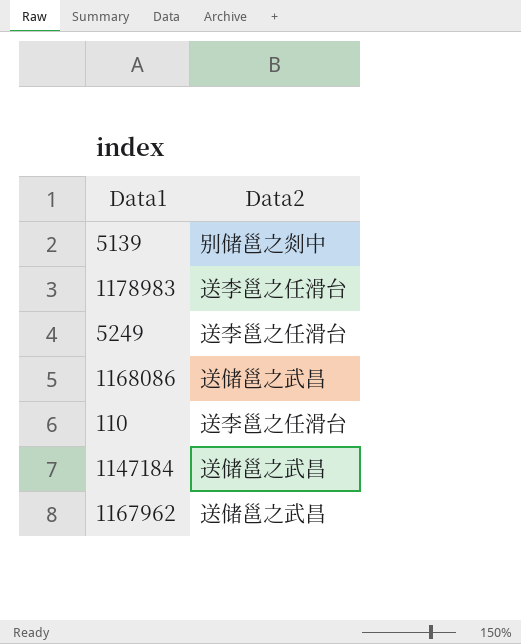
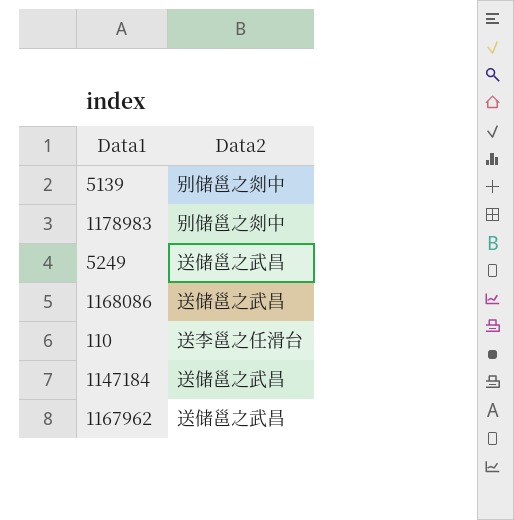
1178983 | Data2: 送李邕之任滑台 -> 别储邕之剡中
5249 | Data2: 送李邕之任滑台 -> 送储邕之武昌

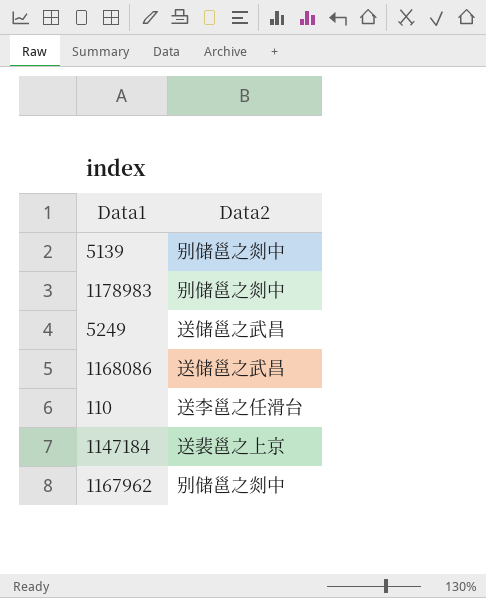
1147184 | Data2: 送储邕之武昌 -> 送裴邕之上京
1167962 | Data2: 送储邕之武昌 -> 别储邕之剡中

